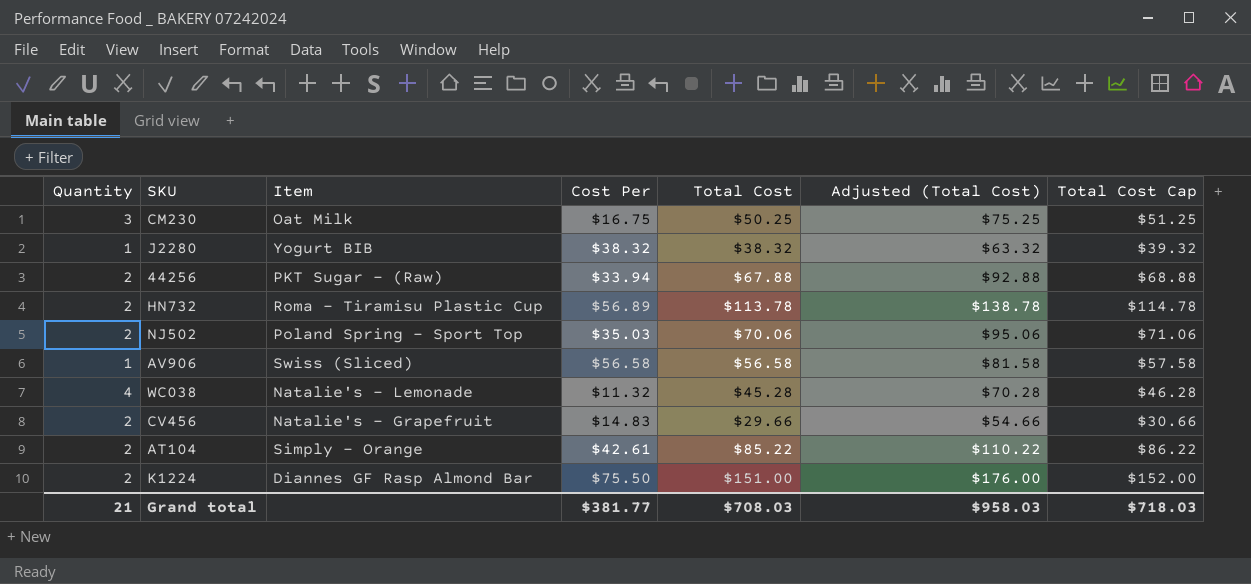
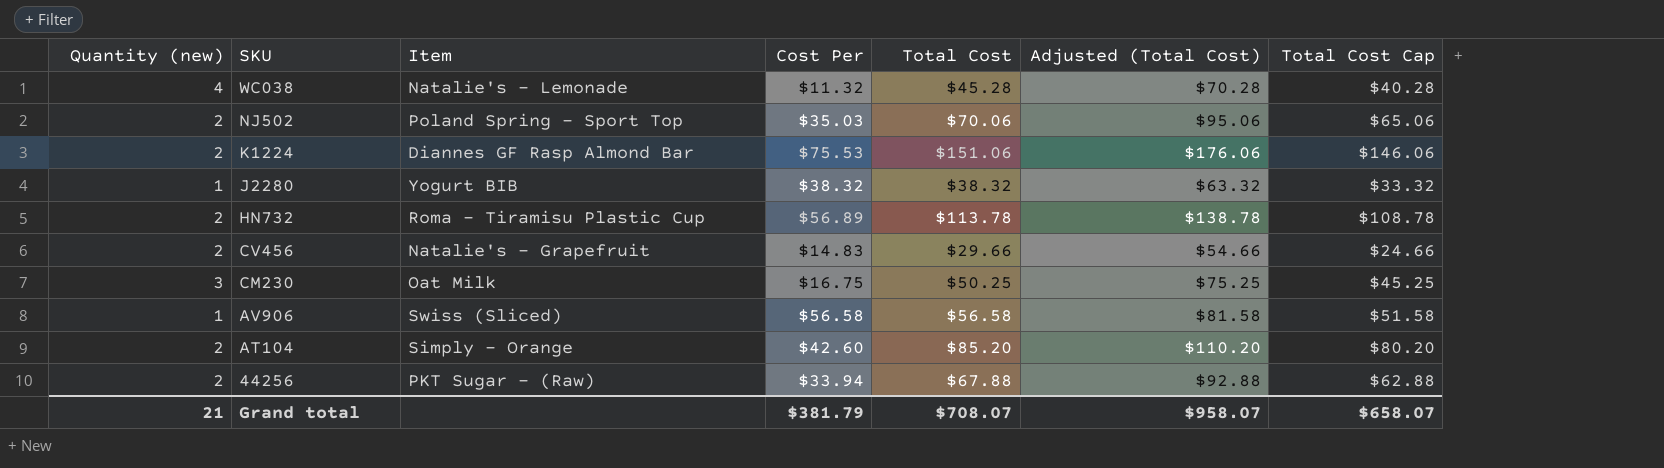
row order: none -> SKU descending
column name: Quantity -> Quantity (new)
column Total Cost Cap | formula: [Total Cost] + 1 -> [Total Cost] - 5
K1224 | Cost Per: $75.50 -> $75.53
K1224 | Total Cost: $151.00 -> $151.06
K1224 | Adjusted (Total Cost): $176.00 -> $176.06
AT104 | Cost Per: $42.61 -> $42.60
AT104 | Total Cost: $85.22 -> $85.20
AT104 | Adjusted (Total Cost): $110.22 -> $110.20
Grand total | Cost Per: $381.77 -> $381.79
Grand total | Total Cost: $708.03 -> $708.07
Grand total | Adjusted (Total Cost): $958.03 -> $958.07
Grand total | Total Cost Cap: $718.03 -> $658.07

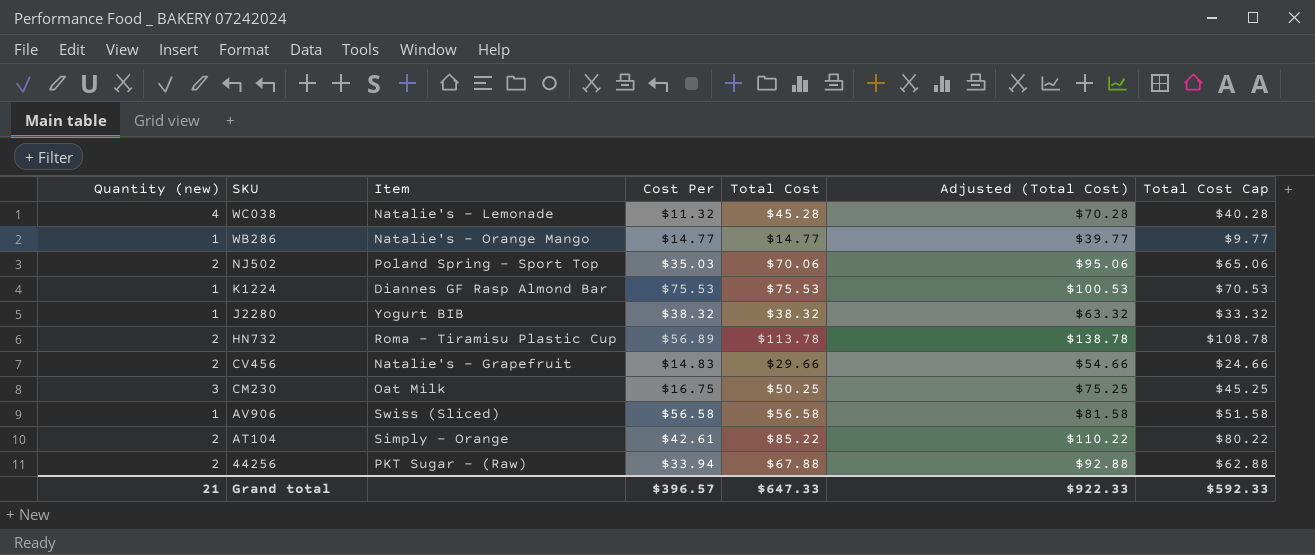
row WB286: none -> 1 | Natalie's - Orange Mango | $14.77 | $14.77 | $39.77 | $9.77
K1224 | Quantity (new): 2 -> 1
K1224 | Total Cost: $151.06 -> $75.53
K1224 | Adjusted (Total Cost): $176.06 -> $100.53
K1224 | Total Cost Cap: $146.06 -> $70.53
AT104 | Cost Per: $42.60 -> $42.61
AT104 | Total Cost: $85.20 -> $85.22
AT104 | Adjusted (Total Cost): $110.20 -> $110.22
AT104 | Total Cost Cap: $80.20 -> $80.22
Grand total | Cost Per: $381.79 -> $396.57
Grand total | Total Cost: $708.07 -> $647.33
Grand total | Adjusted (Total Cost): $958.07 -> $922.33
Grand total | Total Cost Cap: $658.07 -> $592.33

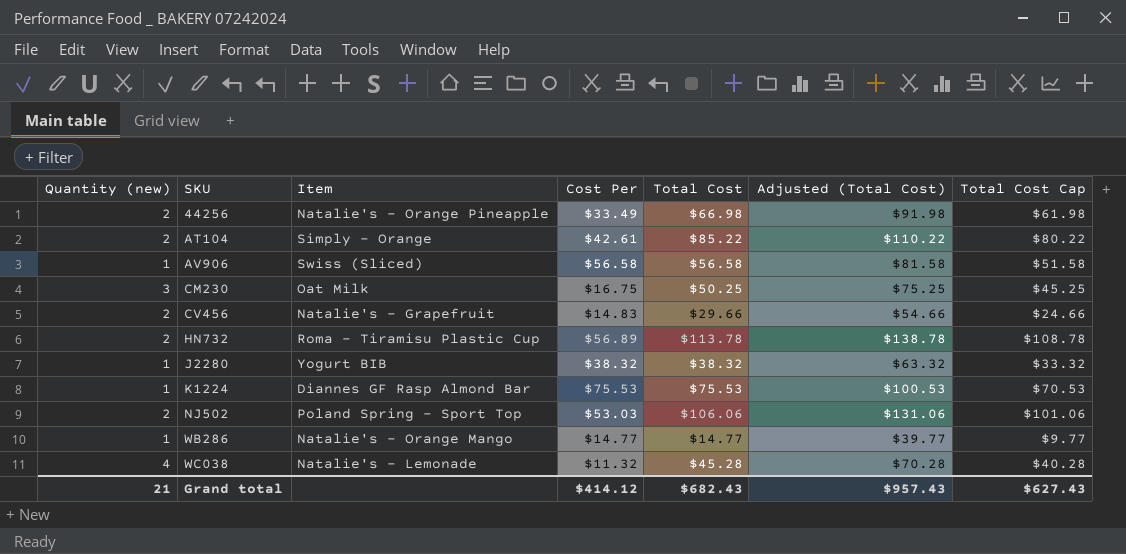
row order: SKU descending -> SKU ascending
44256 | Item: PKT Sugar - (Raw) -> Natalie's - Orange Pineapple
44256 | Cost Per: $33.94 -> $33.49
44256 | Total Cost: $67.88 -> $66.98
44256 | Adjusted (Total Cost): $92.88 -> $91.98
44256 | Total Cost Cap: $62.88 -> $61.98
NJ502 | Cost Per: $35.03 -> $53.03
NJ502 | Total Cost: $70.06 -> $106.06
NJ502 | Adjusted (Total Cost): $95.06 -> $131.06
NJ502 | Total Cost Cap: $65.06 -> $101.06
Grand total | Cost Per: $396.57 -> $414.12
Grand total | Total Cost: $647.33 -> $682.43
Grand total | Adjusted (Total Cost): $922.33 -> $957.43
Grand total | Total Cost Cap: $592.33 -> $627.43

